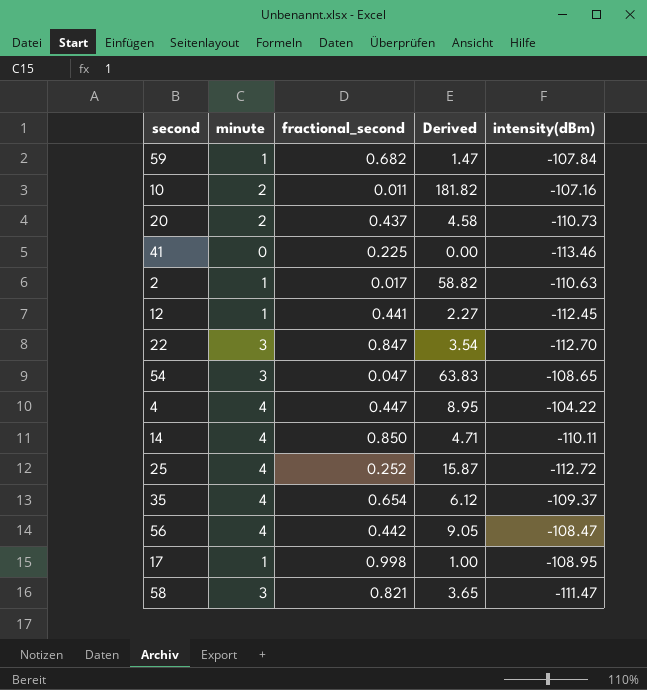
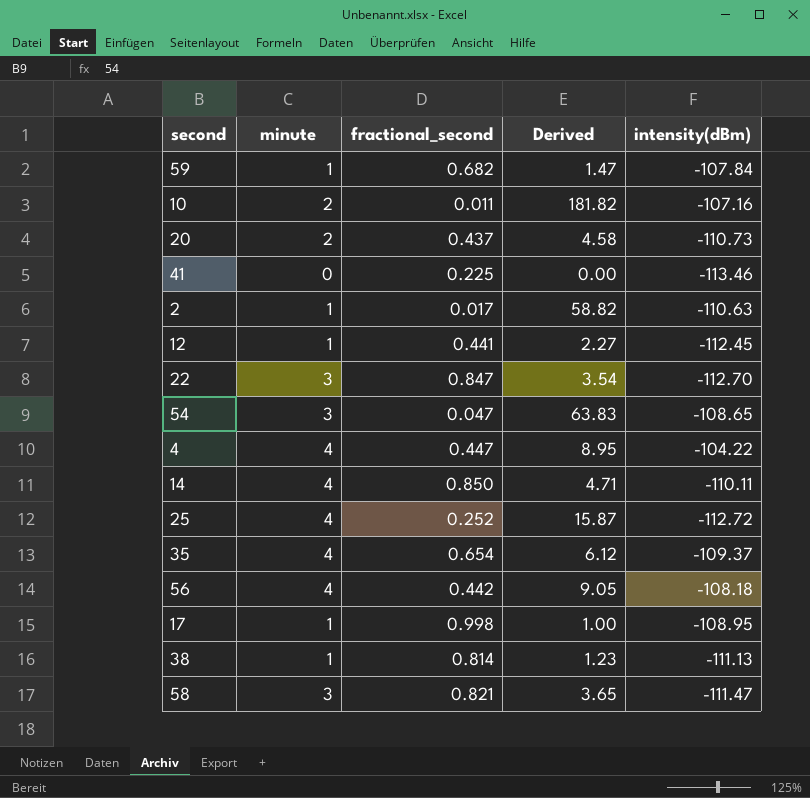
56 | intensity(dBm): -108.47 -> -108.18
row 38: none -> 1 | 0.814 | 1.23 | -111.13

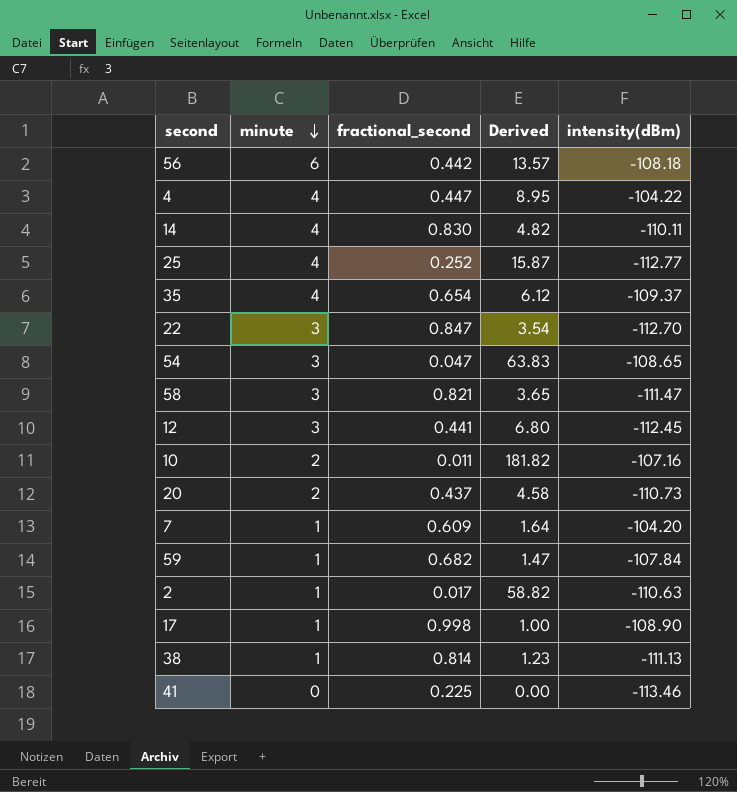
row order: none -> minute descending
56 | minute: 4 -> 6
56 | Derived: 9.05 -> 13.57
14 | fractional_second: 0.850 -> 0.830
14 | Derived: 4.71 -> 4.82
25 | intensity(dBm): -112.72 -> -112.77
12 | minute: 1 -> 3
12 | Derived: 2.27 -> 6.80
row 7: none -> 1 | 0.609 | 1.64 | -104.20
17 | intensity(dBm): -108.95 -> -108.90

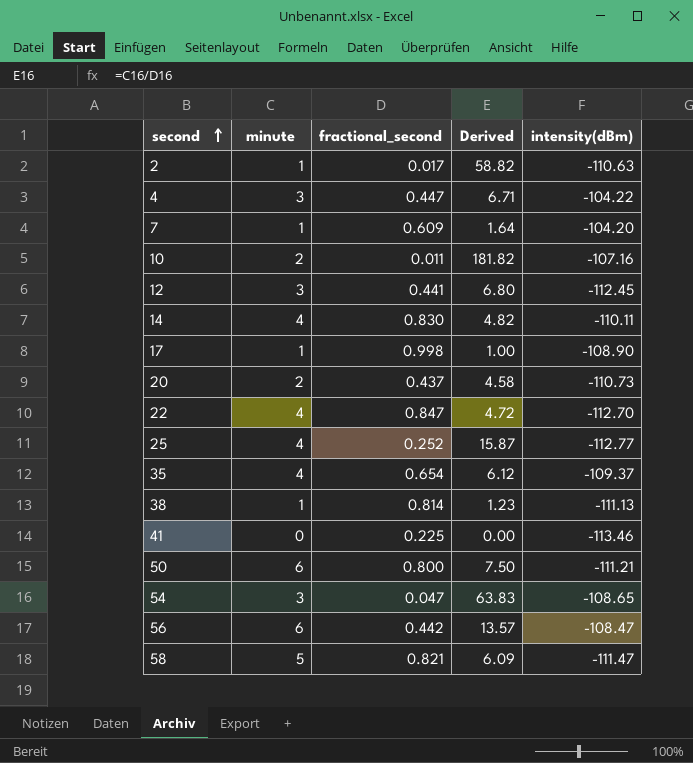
row order: minute descending -> second ascending
row 59: 1 | 0.682 | 1.47 | -107.84 -> none
4 | minute: 4 -> 3
4 | Derived: 8.95 -> 6.71
22 | minute: 3 -> 4
22 | Derived: 3.54 -> 4.72
row 50: none -> 6 | 0.800 | 7.50 | -111.21
56 | intensity(dBm): -108.18 -> -108.47
58 | minute: 3 -> 5
58 | Derived: 3.65 -> 6.09

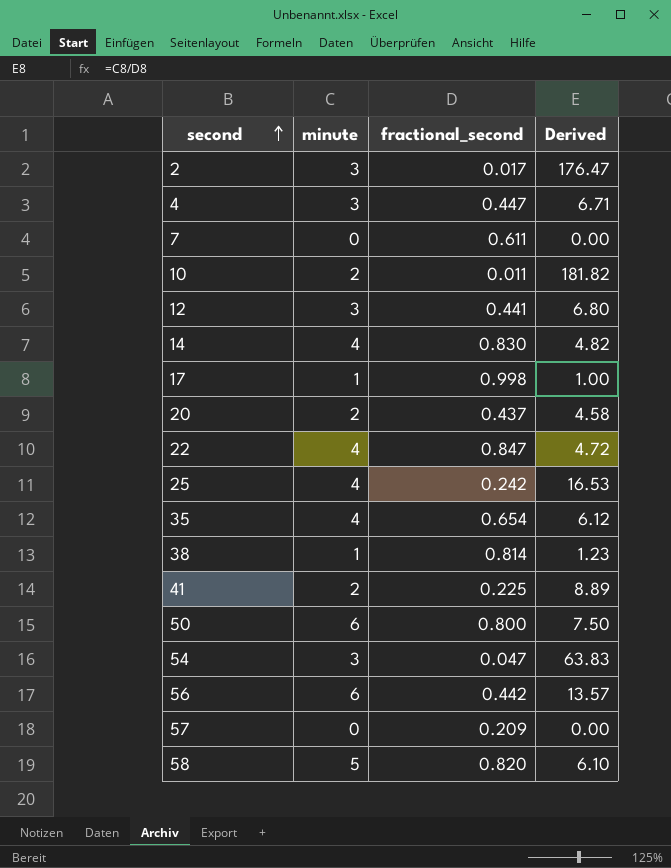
column intensity(dBm) | position: 5 -> none
2 | minute: 1 -> 3
2 | Derived: 58.82 -> 176.47
7 | minute: 1 -> 0
7 | fractional_second: 0.609 -> 0.611
7 | Derived: 1.64 -> 0.00
25 | fractional_second: 0.252 -> 0.242
25 | Derived: 15.87 -> 16.53
41 | minute: 0 -> 2
41 | Derived: 0.00 -> 8.89
row 57: none -> 0 | 0.209 | 0.00
58 | fractional_second: 0.821 -> 0.820
58 | Derived: 6.09 -> 6.10

